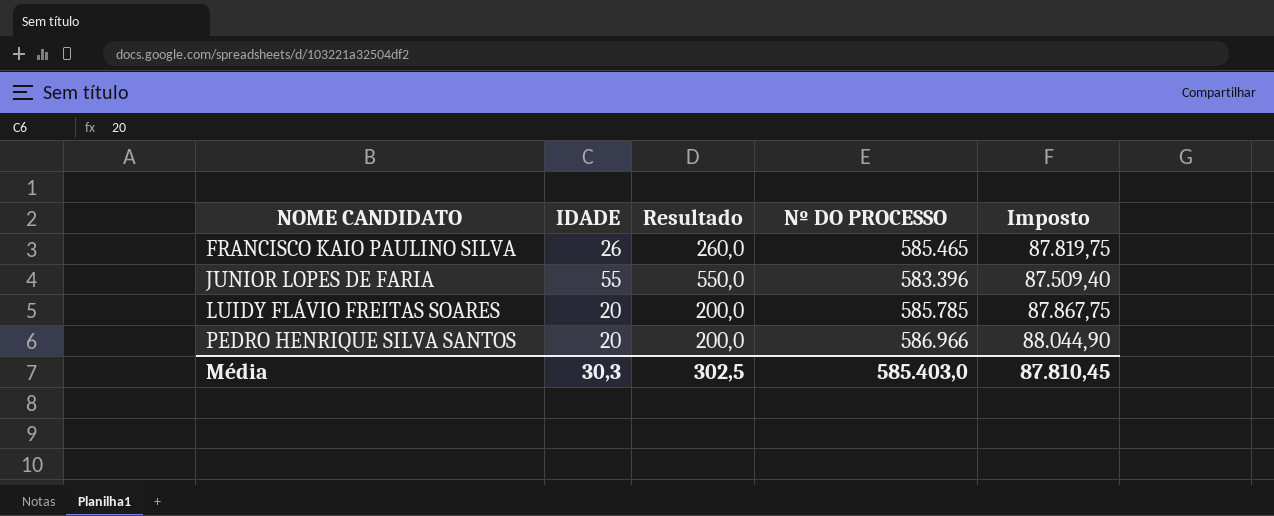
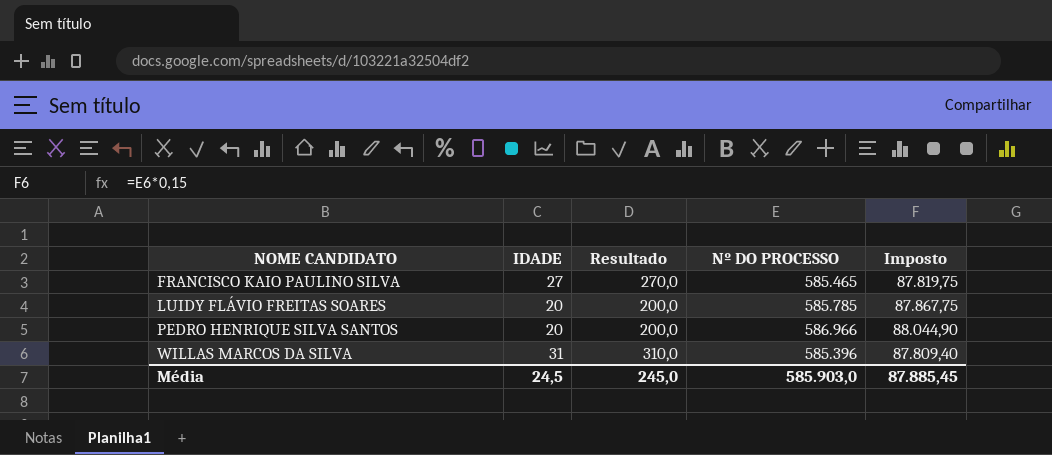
row JUNIOR LOPES DE FARIA: 55 | 550,0 | 583.396 | 87.509,40 -> none
FRANCISCO KAIO PAULINO SILVA | IDADE: 26 -> 27
FRANCISCO KAIO PAULINO SILVA | Resultado: 260,0 -> 270,0
row WILLAS MARCOS DA SILVA: none -> 31 | 310,0 | 585.396 | 87.809,40
Média | IDADE: 30,3 -> 24,5
Média | Resultado: 302,5 -> 245,0
Média | Nº DO PROCESSO: 585.403,0 -> 585.903,0
Média | Imposto: 87.810,45 -> 87.885,45

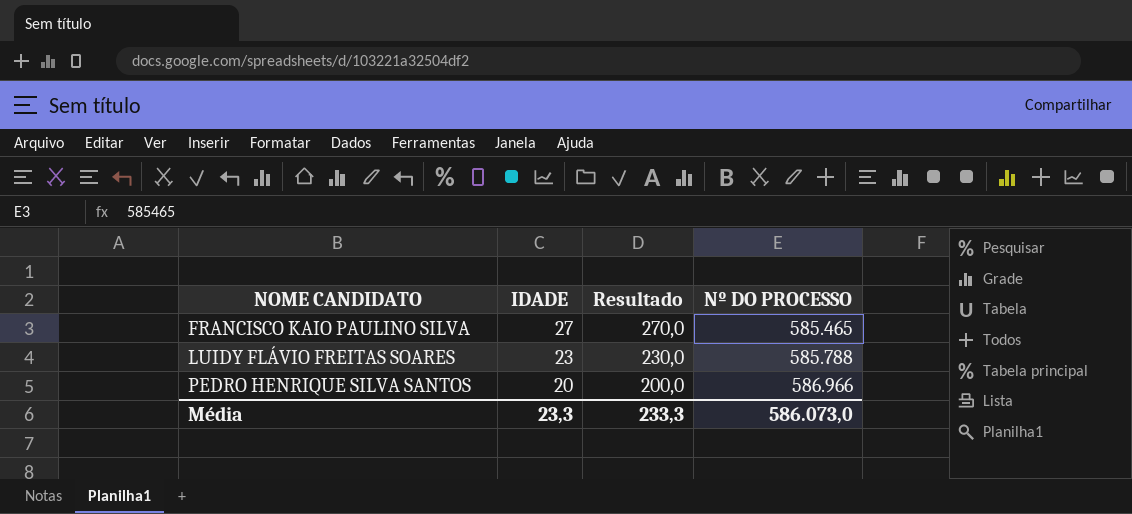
column Imposto | formula: [Nº DO PROCESSO] * 0,15 -> none
row WILLAS MARCOS DA SILVA: 31 | 310,0 | 585.396 | 87.809,40 -> none
LUIDY FLÁVIO FREITAS SOARES | IDADE: 20 -> 23
LUIDY FLÁVIO FREITAS SOARES | Resultado: 200,0 -> 230,0
LUIDY FLÁVIO FREITAS SOARES | Nº DO PROCESSO: 585.785 -> 585.788
Média | IDADE: 24,5 -> 23,3
Média | Resultado: 245,0 -> 233,3
Média | Nº DO PROCESSO: 585.903,0 -> 586.073,0

